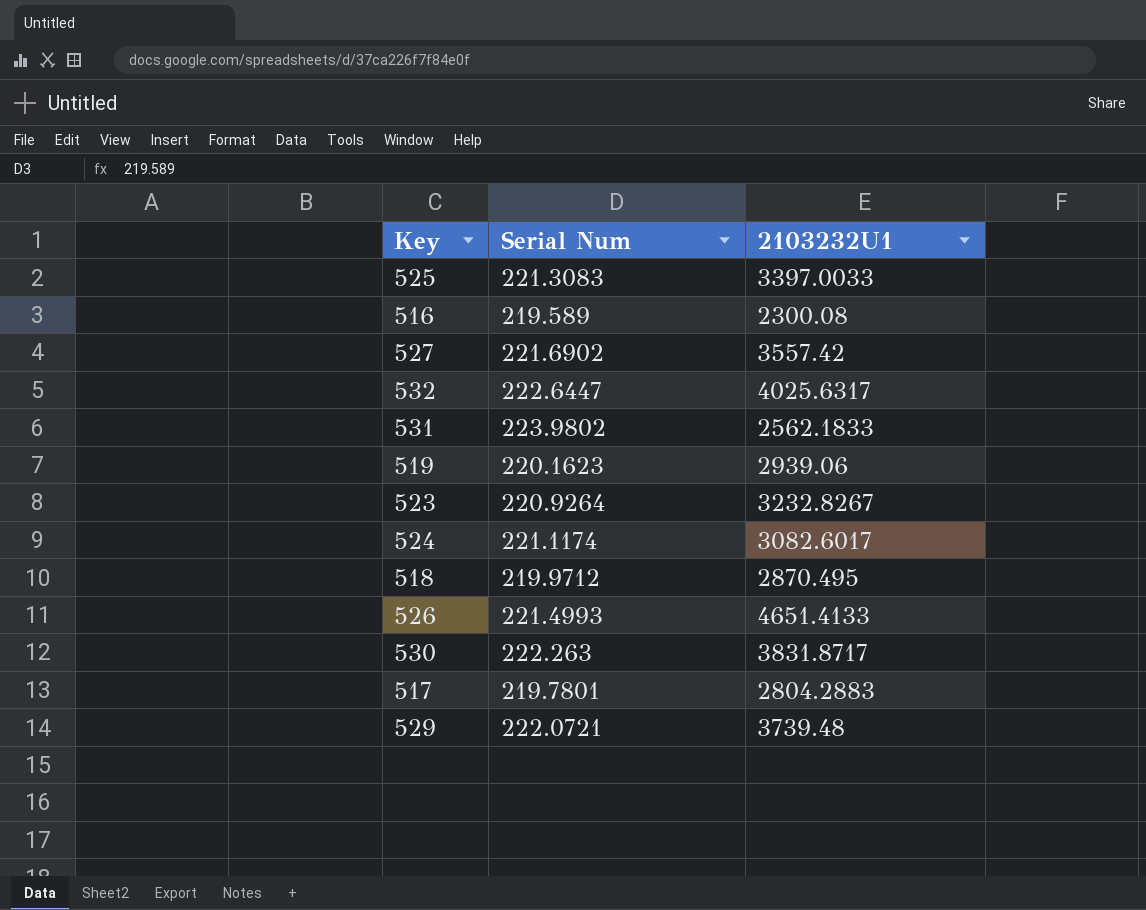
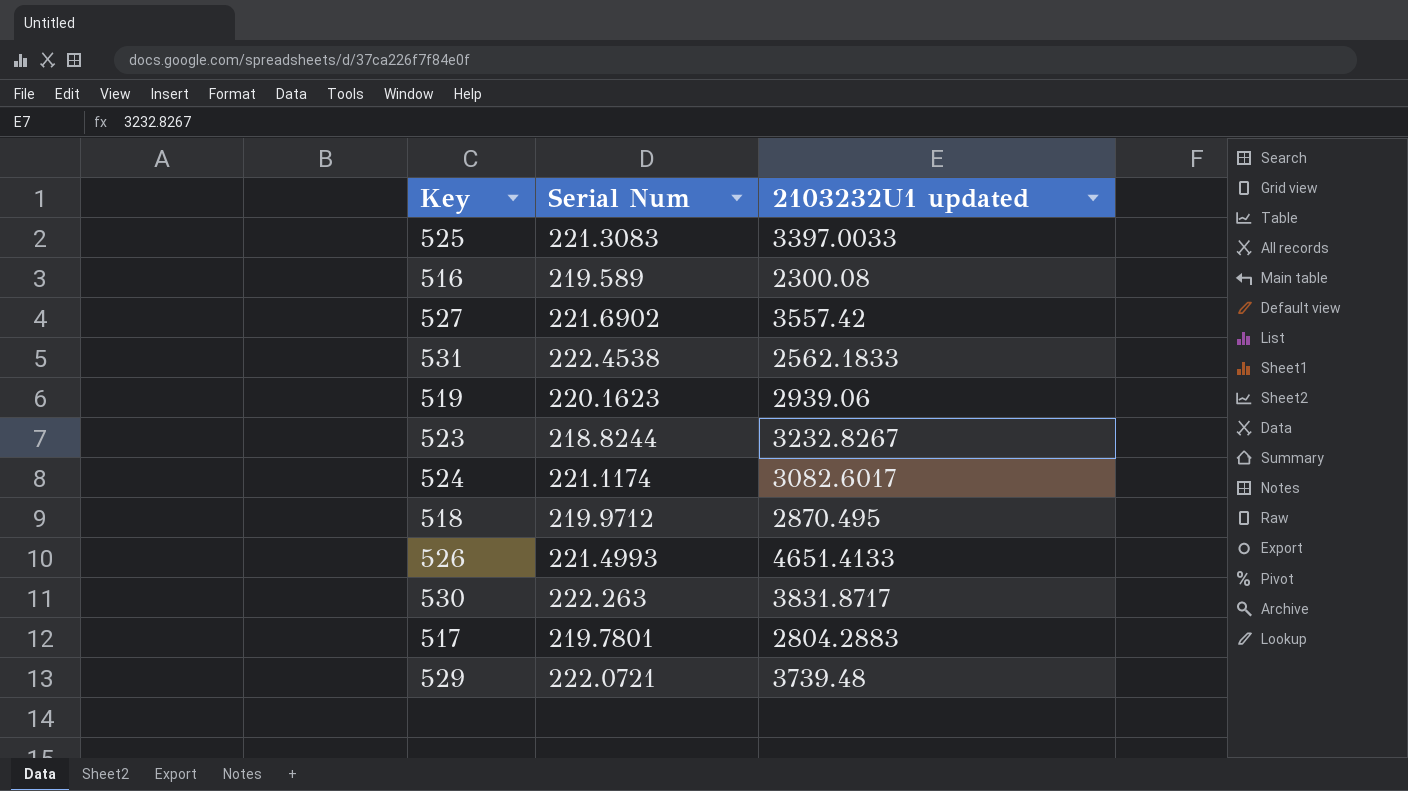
column name: 2103232U1 -> 2103232U1 updated
row 532: 222.6447 | 4025.6317 -> none
531 | Serial Num: 223.9802 -> 222.4538
523 | Serial Num: 220.9264 -> 218.8244

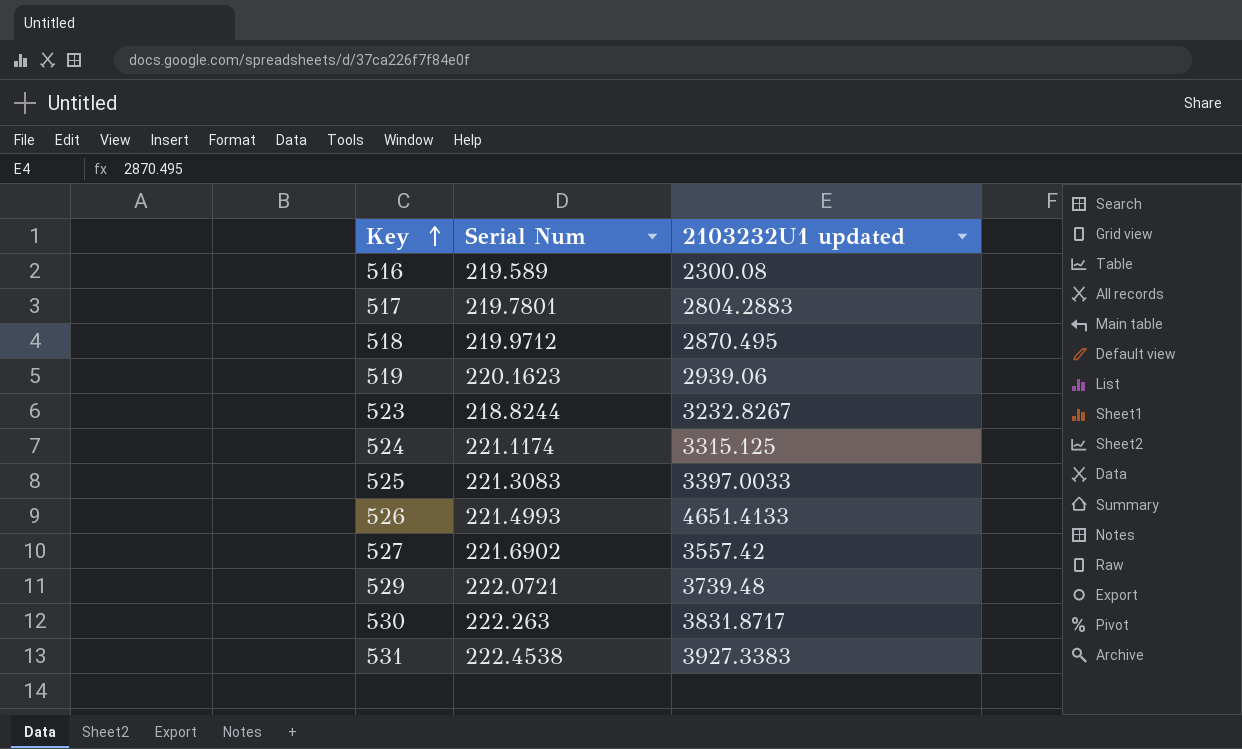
row order: none -> Key ascending
524 | 2103232U1 updated: 3082.6017 -> 3315.125
531 | 2103232U1 updated: 2562.1833 -> 3927.3383

